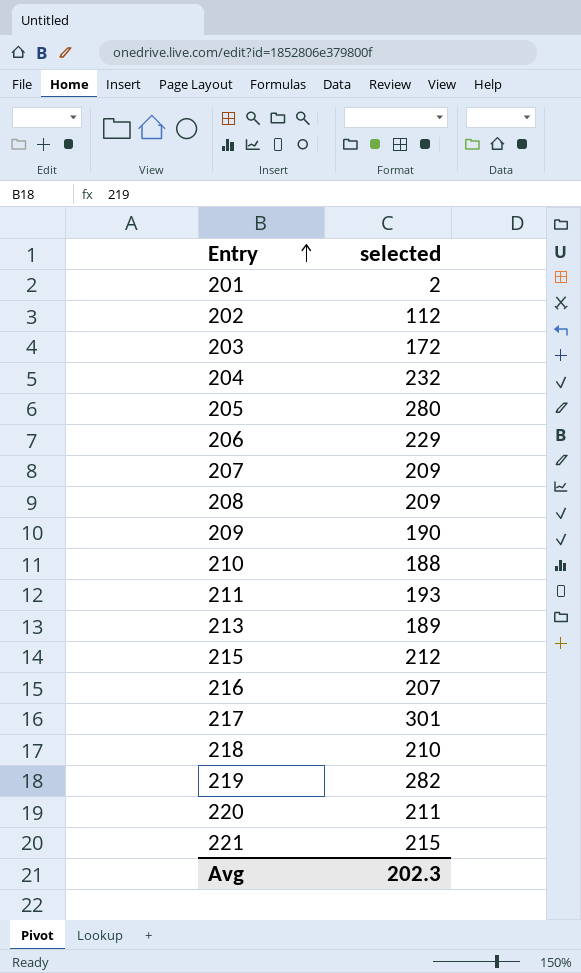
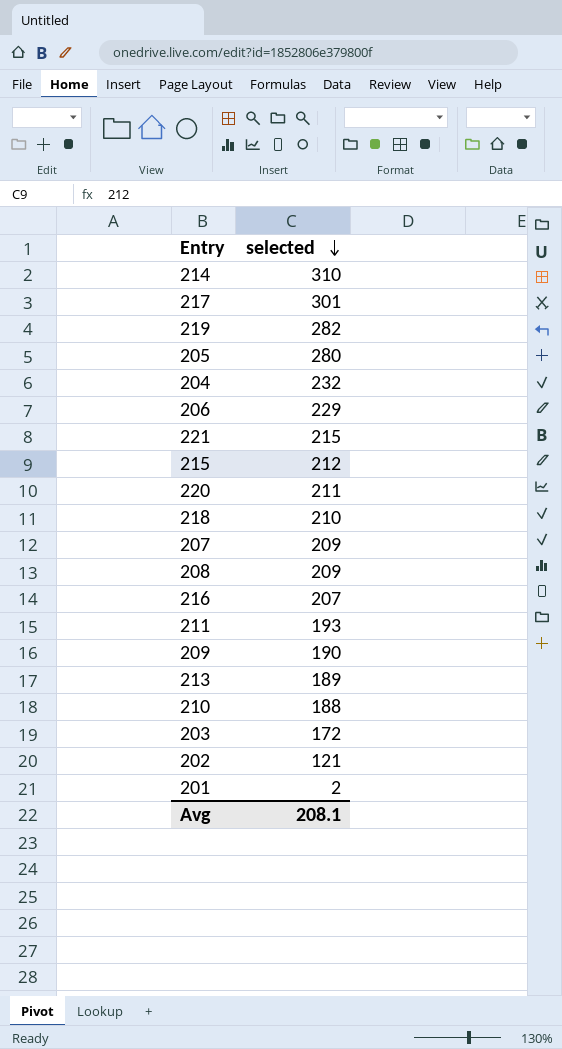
row order: Entry ascending -> selected descending
row 214: none -> 310
202 | selected: 112 -> 121
Avg | selected: 202.3 -> 208.1

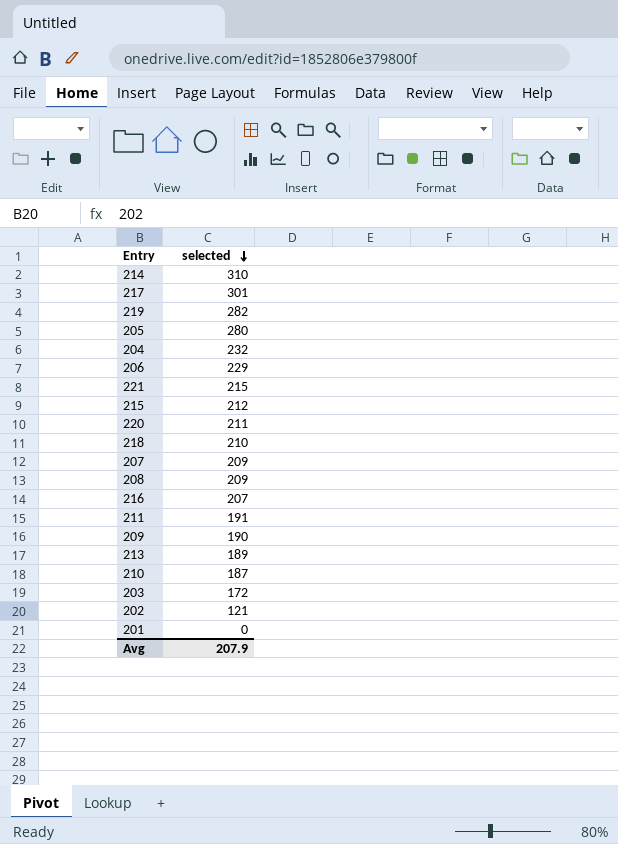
211 | selected: 193 -> 191
210 | selected: 188 -> 187
201 | selected: 2 -> 0
Avg | selected: 208.1 -> 207.9

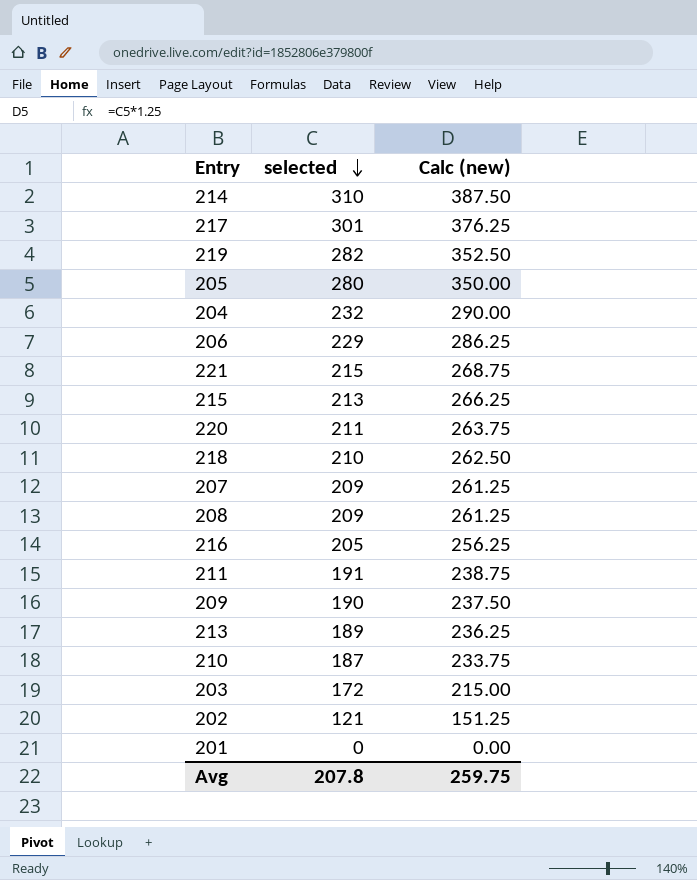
column Calc (new) | formula: none -> [selected] * 1.25
215 | selected: 212 -> 213
216 | selected: 207 -> 205
Avg | selected: 207.9 -> 207.8

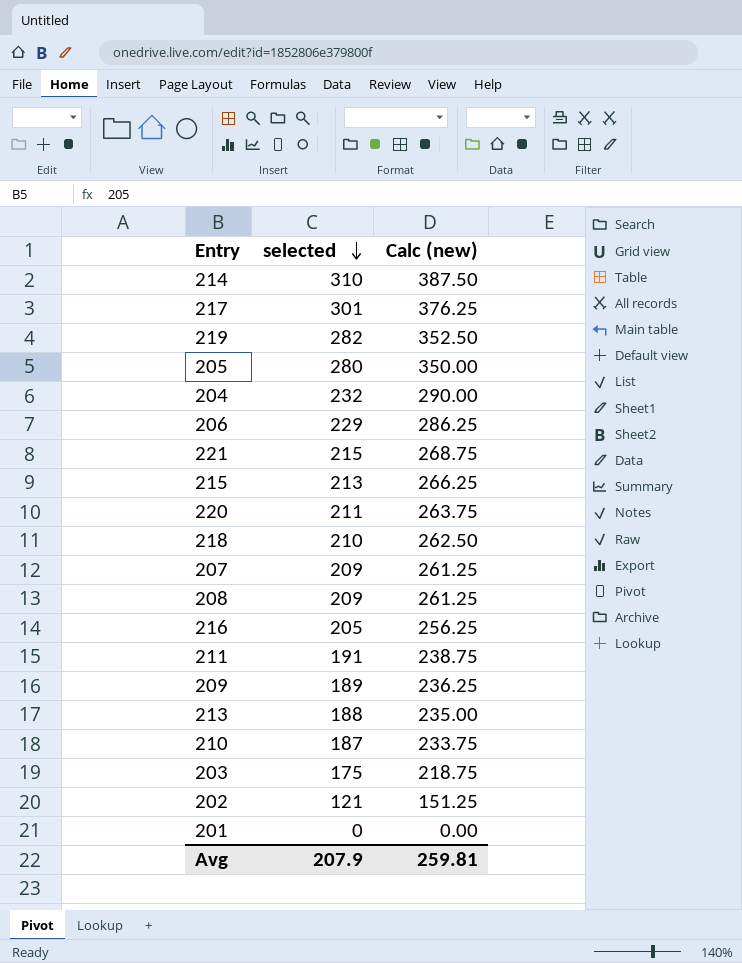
209 | selected: 190 -> 189
209 | Calc (new): 237.50 -> 236.25
213 | selected: 189 -> 188
213 | Calc (new): 236.25 -> 235.00
203 | selected: 172 -> 175
203 | Calc (new): 215.00 -> 218.75
Avg | selected: 207.8 -> 207.9
Avg | Calc (new): 259.75 -> 259.81

